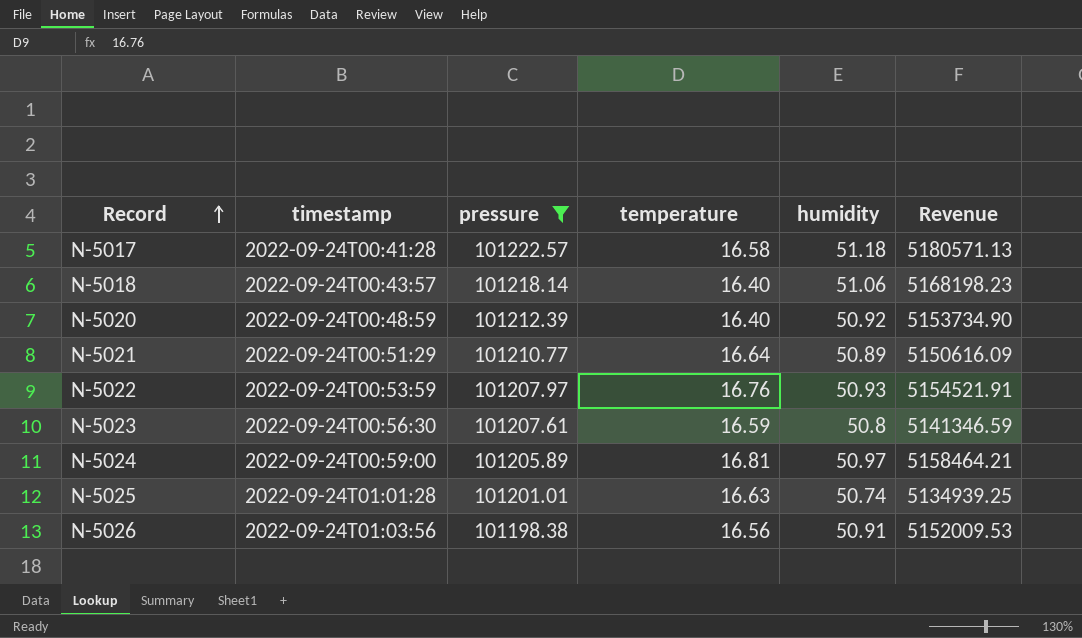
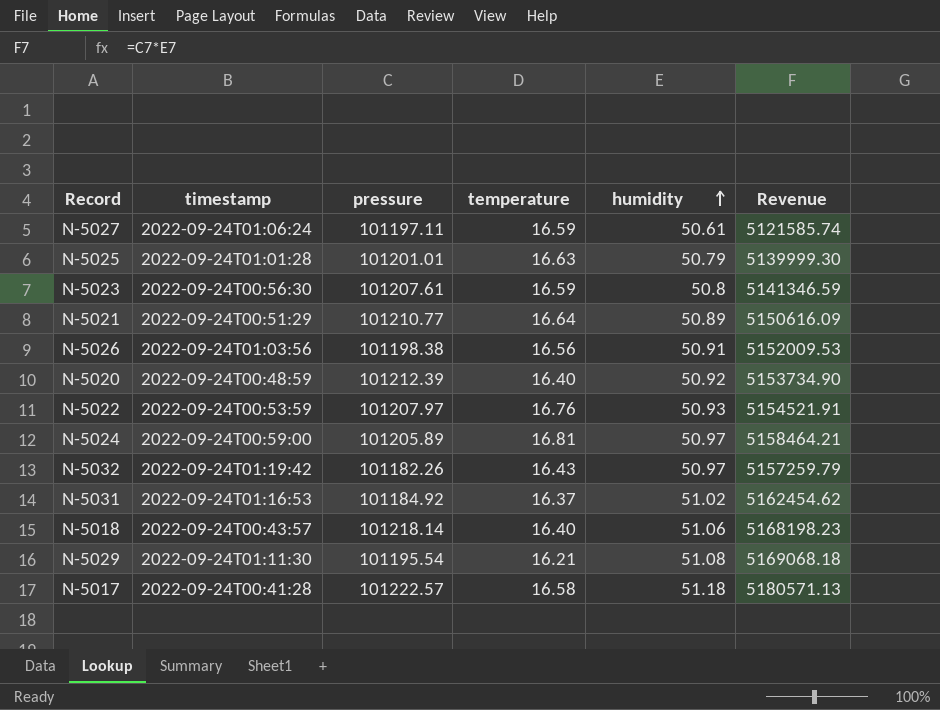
filter: pressure >= 101198.38 -> none
row order: Record ascending -> humidity ascending
N-5025 | humidity: 50.74 -> 50.79
N-5025 | Revenue: 5134939.25 -> 5139999.30

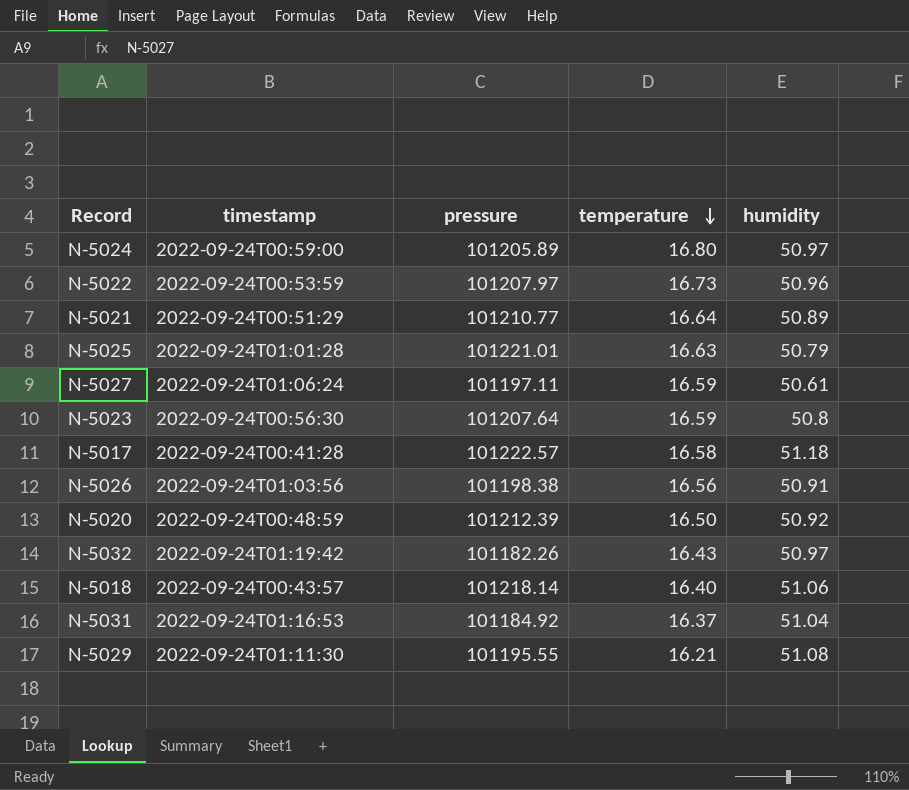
row order: humidity ascending -> temperature descending
column Revenue | formula: [pressure] * [humidity] -> none
N-5024 | temperature: 16.81 -> 16.80
N-5022 | temperature: 16.76 -> 16.73
N-5022 | humidity: 50.93 -> 50.96
N-5025 | pressure: 101201.01 -> 101221.01
N-5023 | pressure: 101207.61 -> 101207.64
N-5020 | temperature: 16.40 -> 16.50
N-5031 | humidity: 51.02 -> 51.04
N-5029 | pressure: 101195.54 -> 101195.55

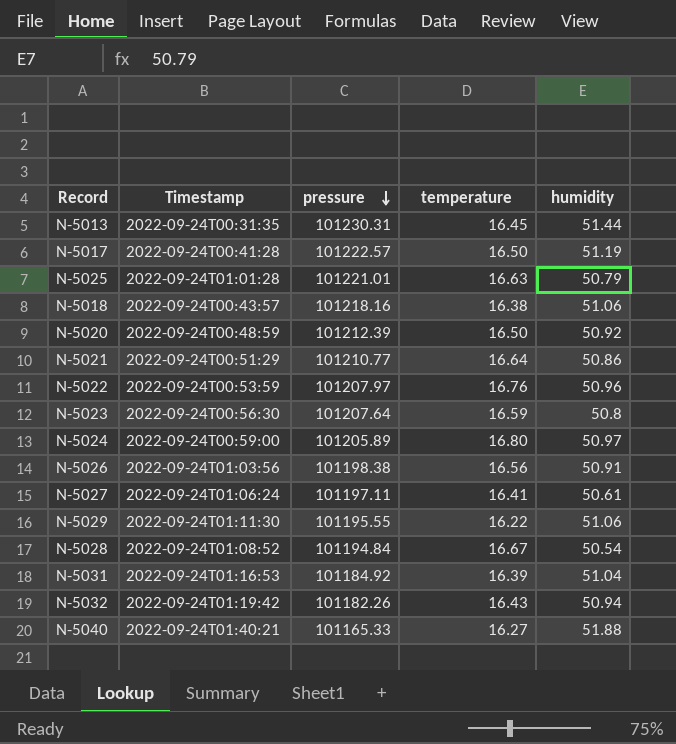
row order: temperature descending -> pressure descending
column name: timestamp -> Timestamp
row N-5013: none -> 2022-09-24T00:31:35 | 101230.31 | 16.45 | 51.44
N-5017 | temperature: 16.58 -> 16.50
N-5017 | humidity: 51.18 -> 51.19
N-5018 | pressure: 101218.14 -> 101218.16
N-5018 | temperature: 16.40 -> 16.38
N-5021 | humidity: 50.89 -> 50.86
N-5022 | temperature: 16.73 -> 16.76
N-5027 | temperature: 16.59 -> 16.41
N-5029 | temperature: 16.21 -> 16.22
N-5029 | humidity: 51.08 -> 51.06
row N-5028: none -> 2022-09-24T01:08:52 | 101194.84 | 16.67 | 50.54
N-5031 | temperature: 16.37 -> 16.39
N-5032 | humidity: 50.97 -> 50.94
row N-5040: none -> 2022-09-24T01:40:21 | 101165.33 | 16.27 | 51.88

